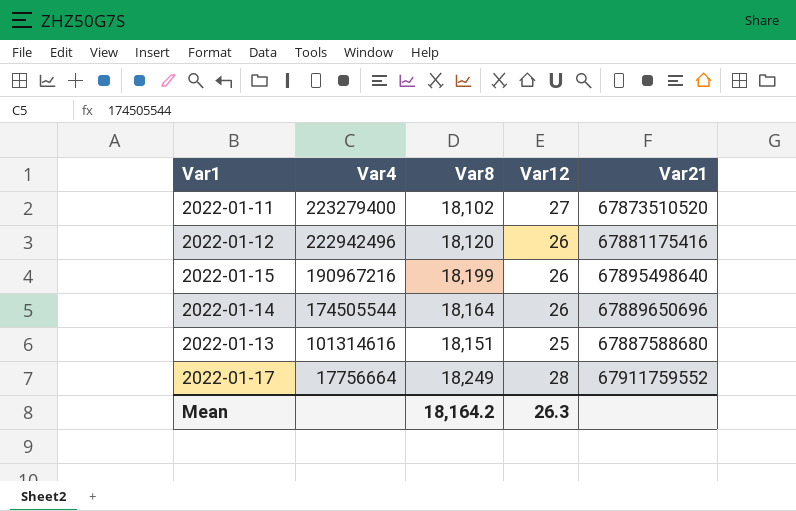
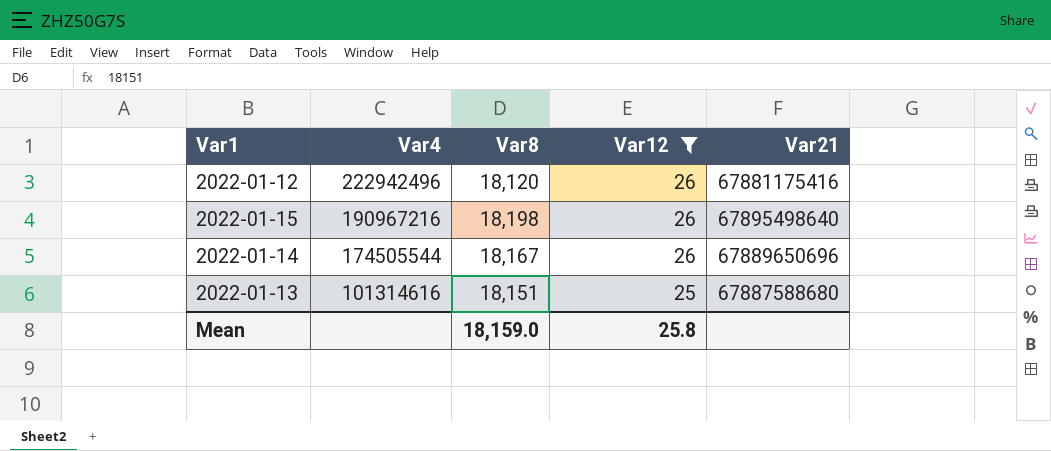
filter: none -> Var12 <= 26
2022-01-15 | Var8: 18,199 -> 18,198
2022-01-14 | Var8: 18,164 -> 18,167
Mean | Var8: 18,164.2 -> 18,159.0
Mean | Var12: 26.3 -> 25.8

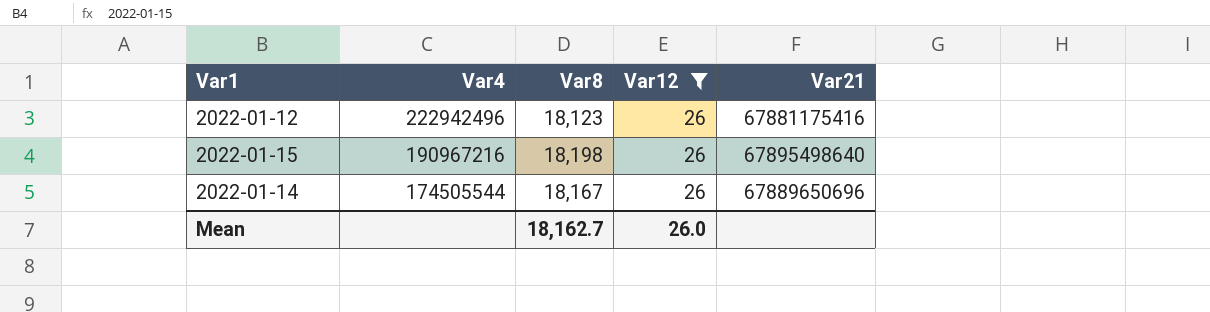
row 2022-01-13: 101314616 | 18,151 | 25 | 67887588680 -> none
2022-01-12 | Var8: 18,120 -> 18,123
Mean | Var8: 18,159.0 -> 18,162.7
Mean | Var12: 25.8 -> 26.0

